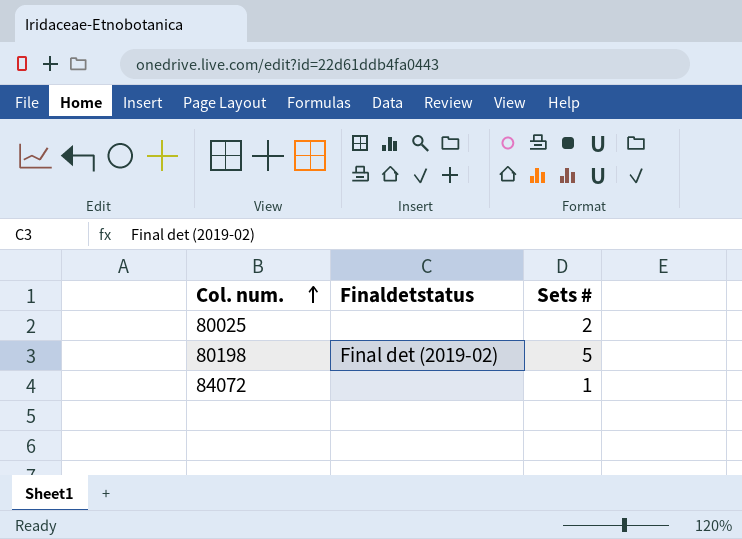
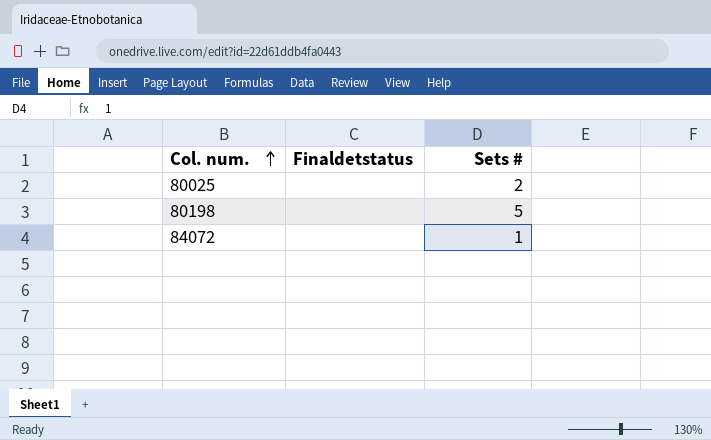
80198 | Finaldetstatus: Final det (2019-02) -> none

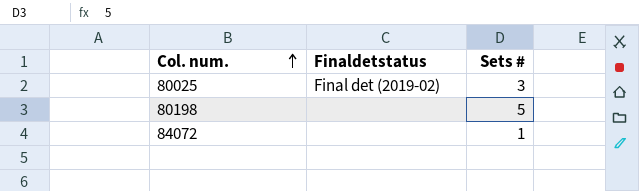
80025 | Finaldetstatus: none -> Final det (2019-02)
80025 | Sets #: 2 -> 3

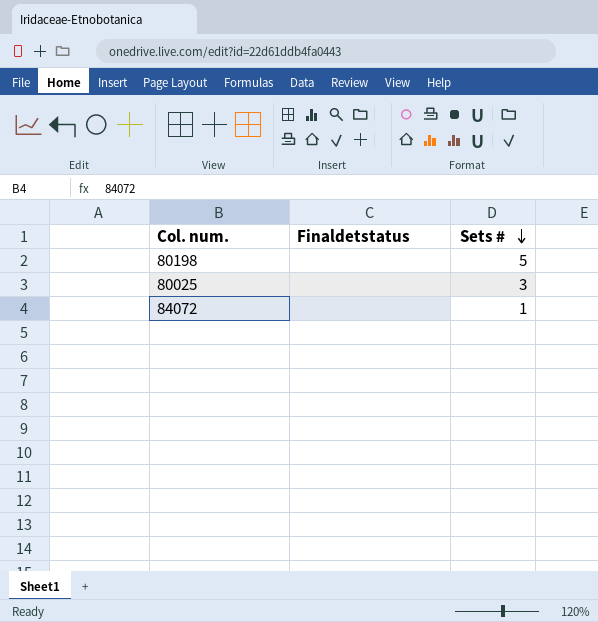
row order: Col. num. ascending -> Sets # descending
80025 | Finaldetstatus: Final det (2019-02) -> none

